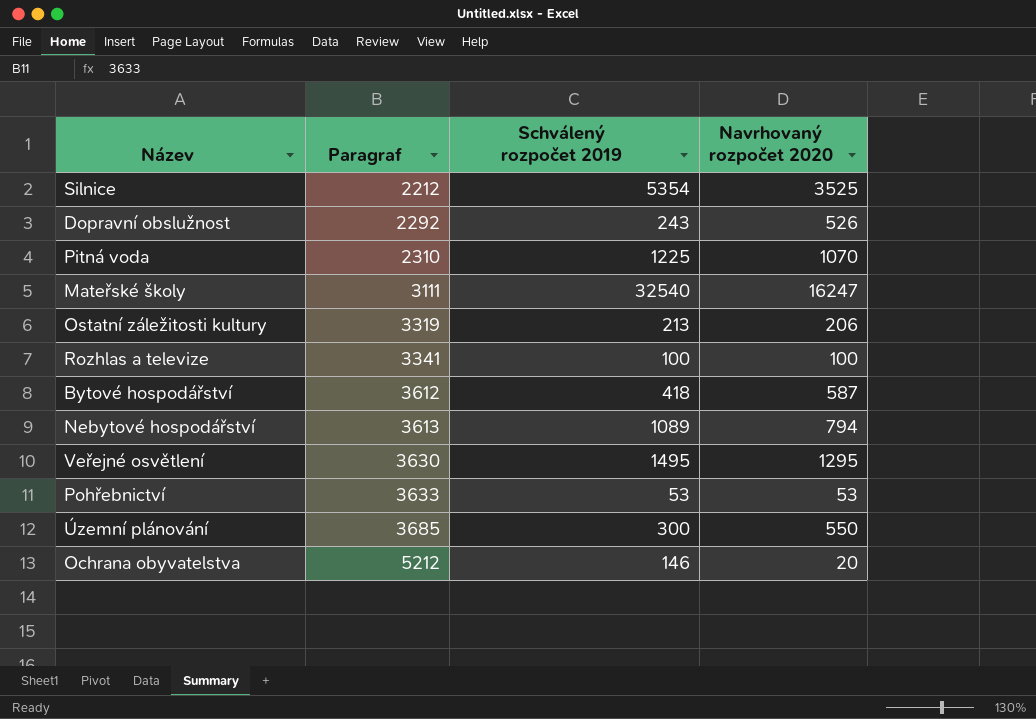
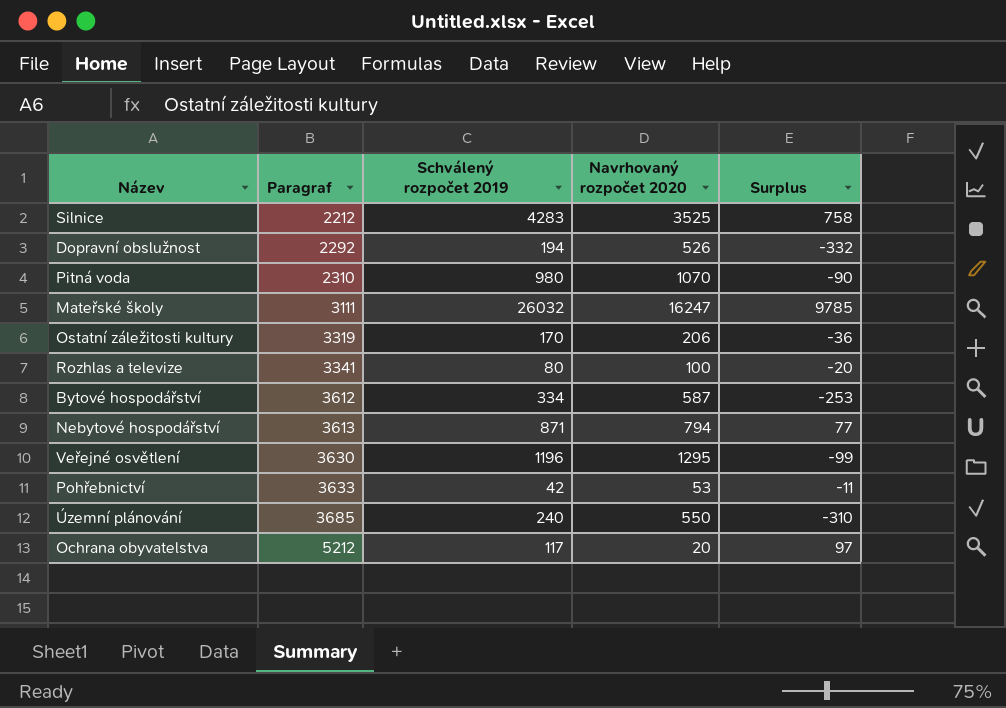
column Surplus | formula: none -> [Schválený rozpočet 2019] - [Navrhovaný rozpočet 2020]
Silnice | Schválený rozpočet 2019: 5354 -> 4283
Dopravní obslužnost | Schválený rozpočet 2019: 243 -> 194
Pitná voda | Schválený rozpočet 2019: 1225 -> 980
Mateřské školy | Schválený rozpočet 2019: 32540 -> 26032
Ostatní záležitosti kultury | Schválený rozpočet 2019: 213 -> 170
Rozhlas a televize | Schválený rozpočet 2019: 100 -> 80
Bytové hospodářství | Schválený rozpočet 2019: 418 -> 334
Nebytové hospodářství | Schválený rozpočet 2019: 1089 -> 871
Veřejné osvětlení | Schválený rozpočet 2019: 1495 -> 1196
Pohřebnictví | Schválený rozpočet 2019: 53 -> 42
Územní plánování | Schválený rozpočet 2019: 300 -> 240
Ochrana obyvatelstva | Schválený rozpočet 2019: 146 -> 117

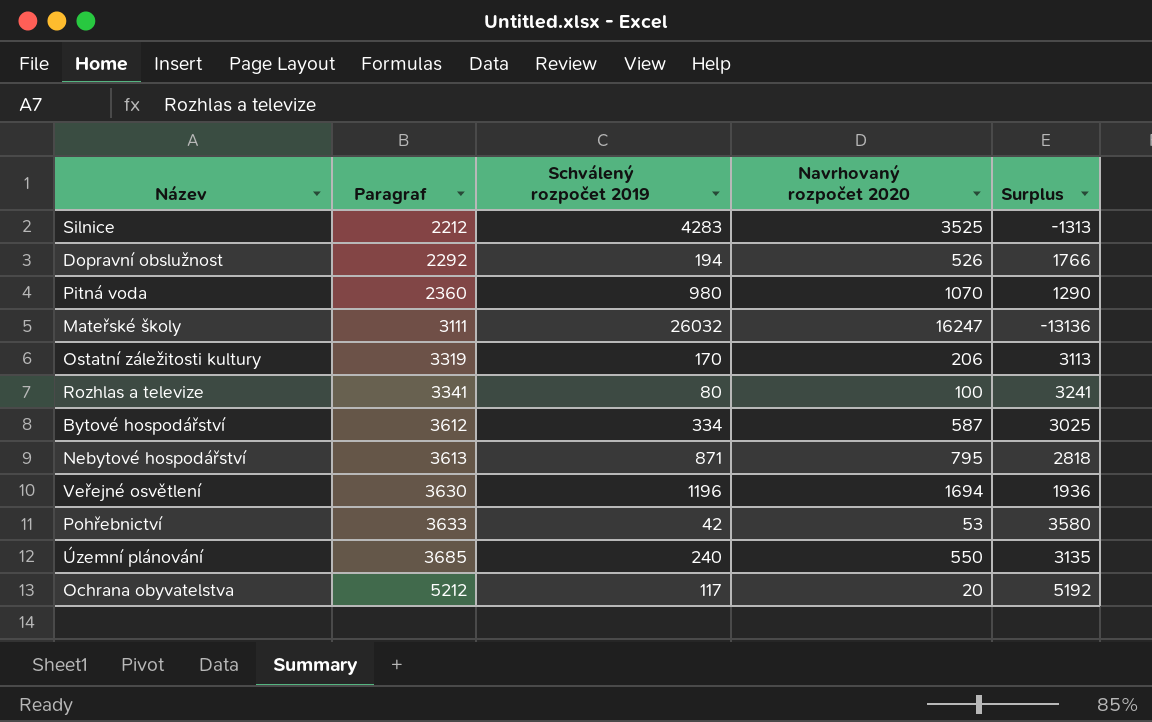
column Surplus | formula: [Schválený rozpočet 2019] - [Navrhovaný rozpočet 2020] -> [Paragraf] - [Navrhovaný rozpočet 2020]
Pitná voda | Paragraf: 2310 -> 2360
Nebytové hospodářství | Navrhovaný rozpočet 2020: 794 -> 795
Veřejné osvětlení | Navrhovaný rozpočet 2020: 1295 -> 1694

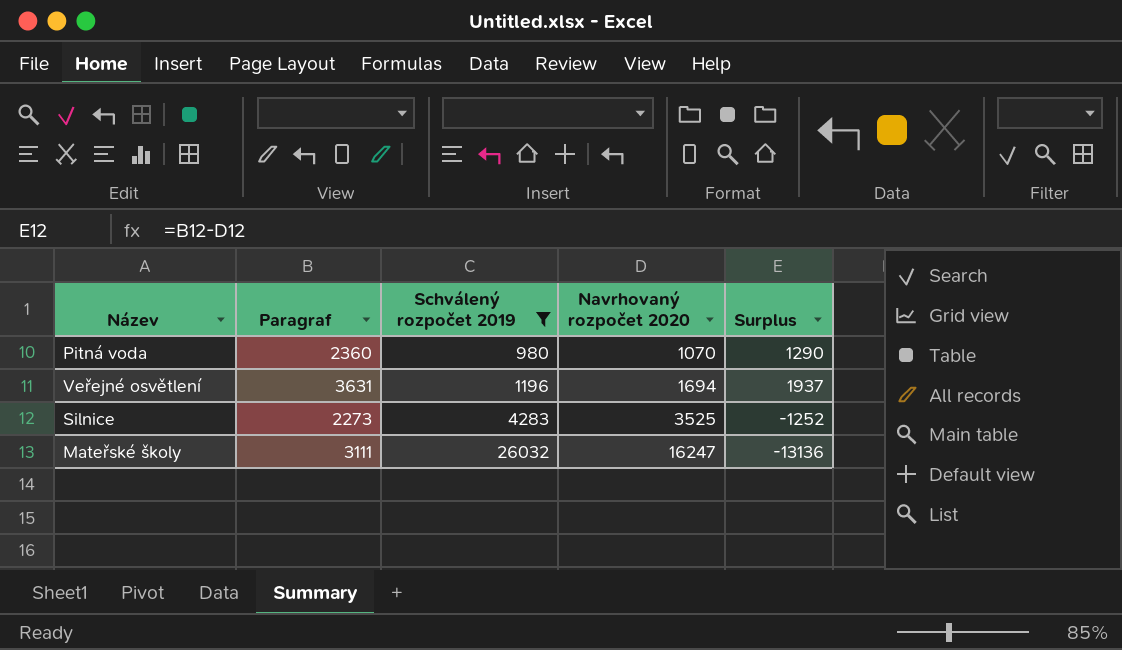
filter: none -> Schválený rozpočet 2019 >= 980
row order: Paragraf ascending -> Schválený rozpočet 2019 ascending
Veřejné osvětlení | Paragraf: 3630 -> 3631
Veřejné osvětlení | Surplus: 1936 -> 1937
Silnice | Paragraf: 2212 -> 2273
Silnice | Surplus: -1313 -> -1252

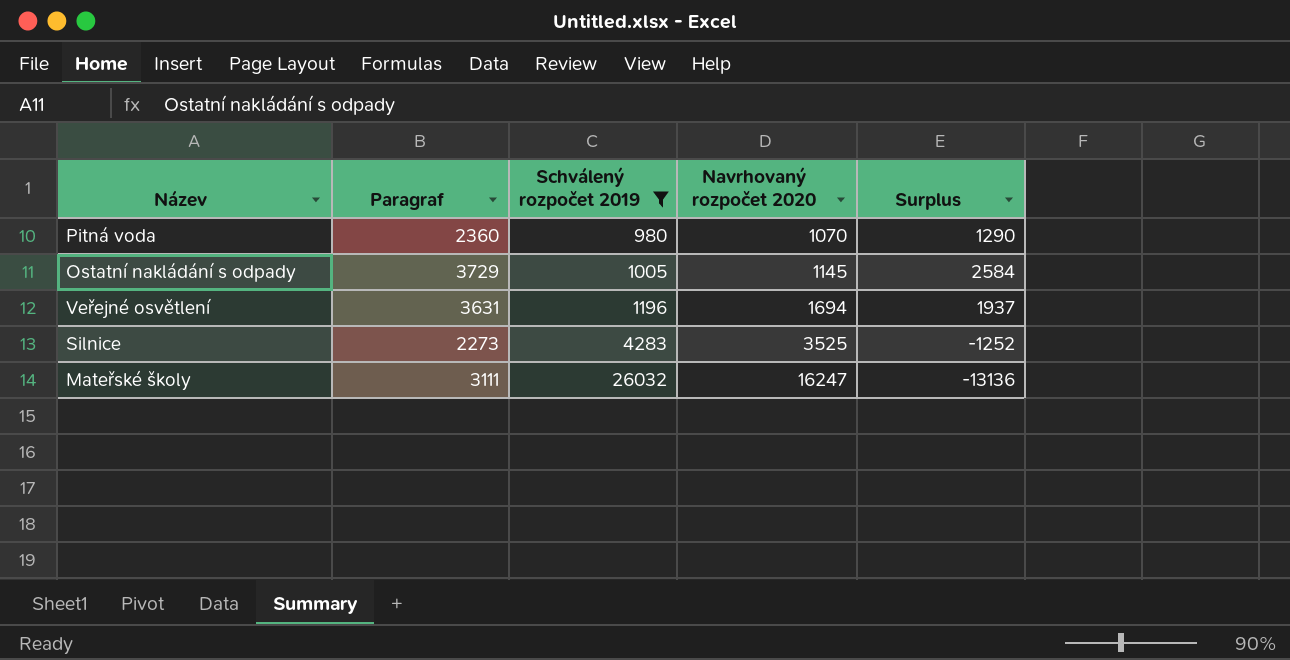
row Ostatní nakládání s odpady: none -> 3729 | 1005 | 1145 | 2584

